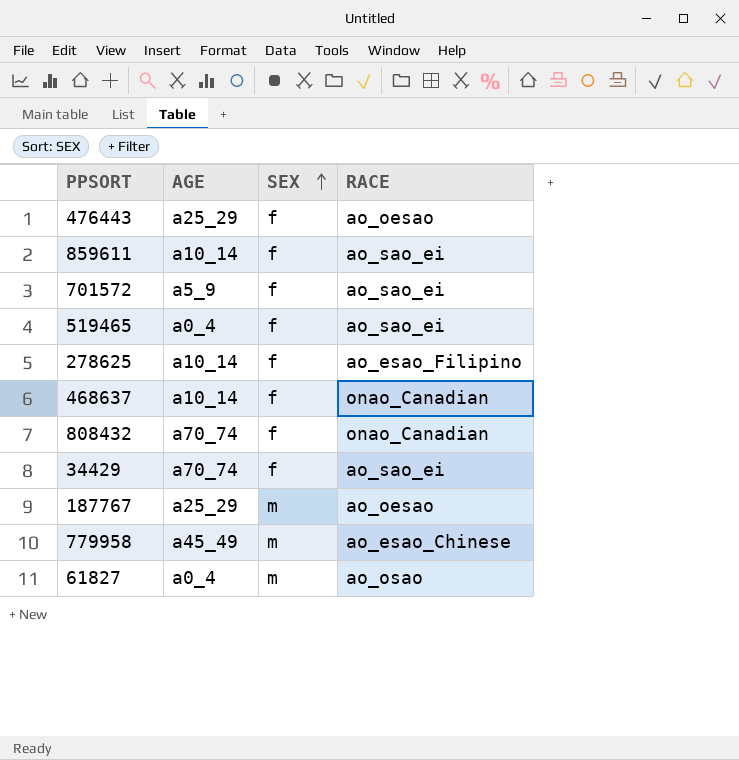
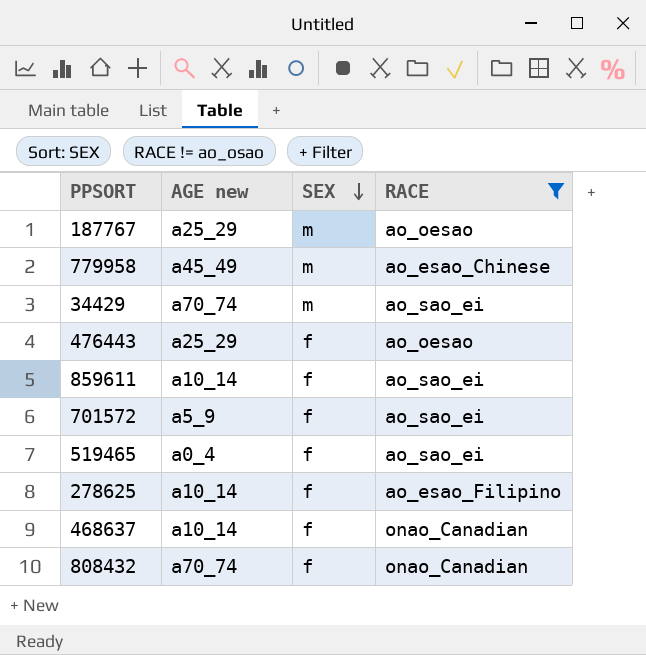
filter: none -> RACE != ao_osao
row order: SEX ascending -> SEX descending
column name: AGE -> AGE new
34429 | SEX: f -> m

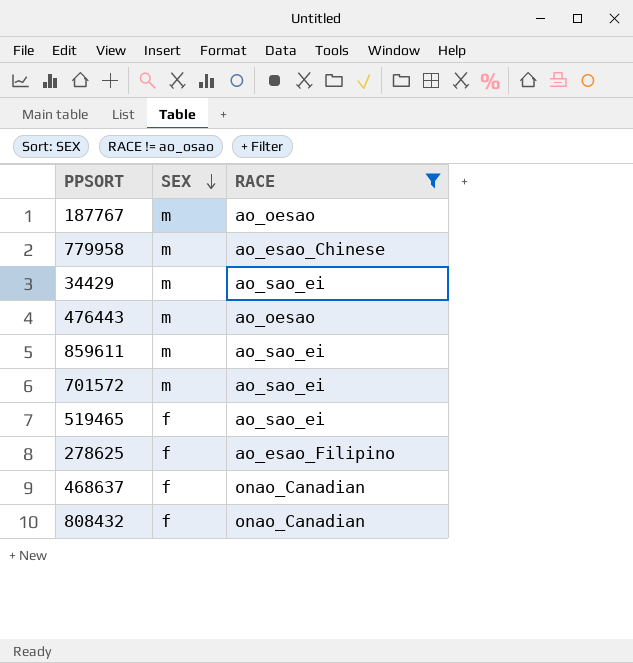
column AGE new | position: 2 -> none
476443 | SEX: f -> m
859611 | SEX: f -> m
701572 | SEX: f -> m

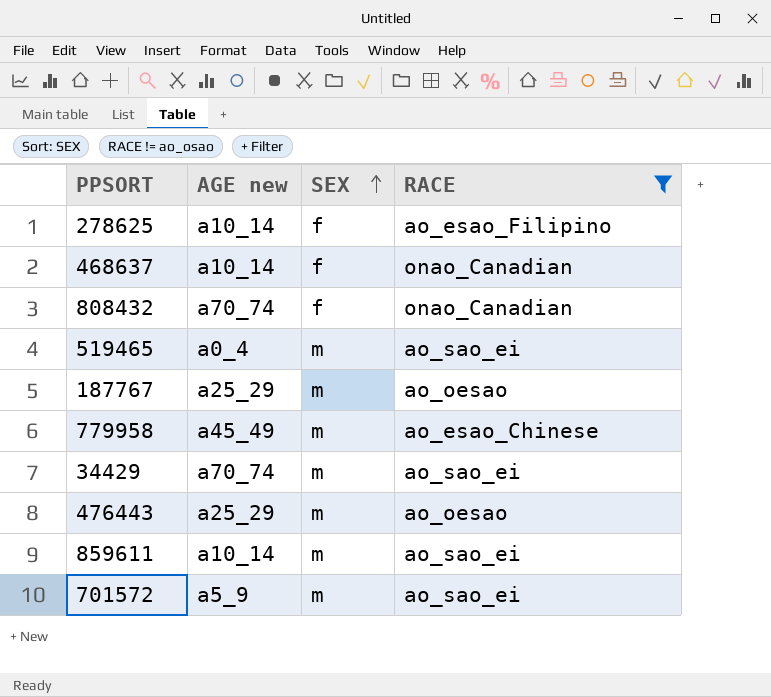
row order: SEX descending -> SEX ascending
column AGE new | position: none -> 2
519465 | SEX: f -> m

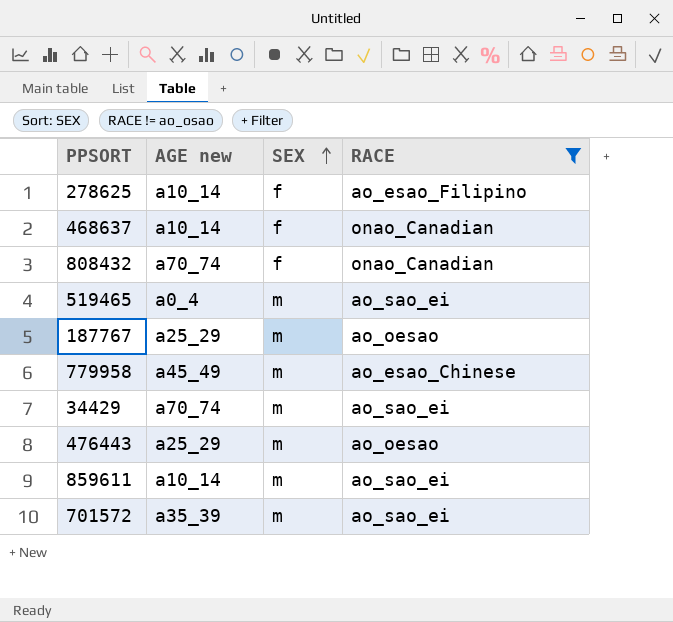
701572 | AGE new: a5_9 -> a35_39

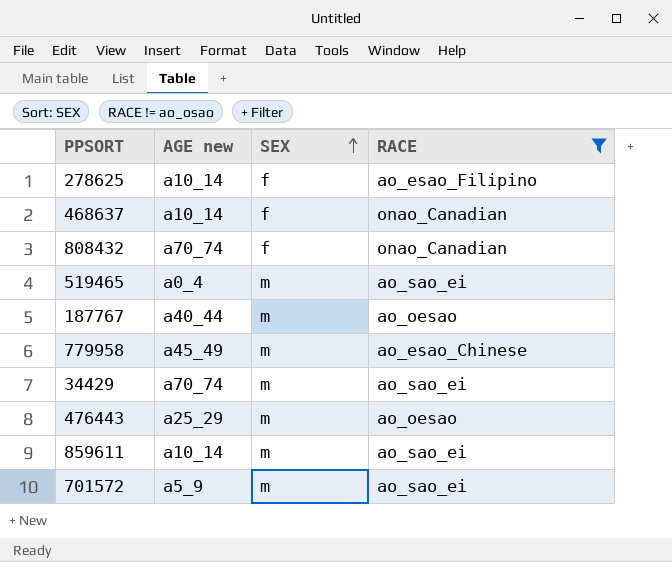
187767 | AGE new: a25_29 -> a40_44
701572 | AGE new: a35_39 -> a5_9

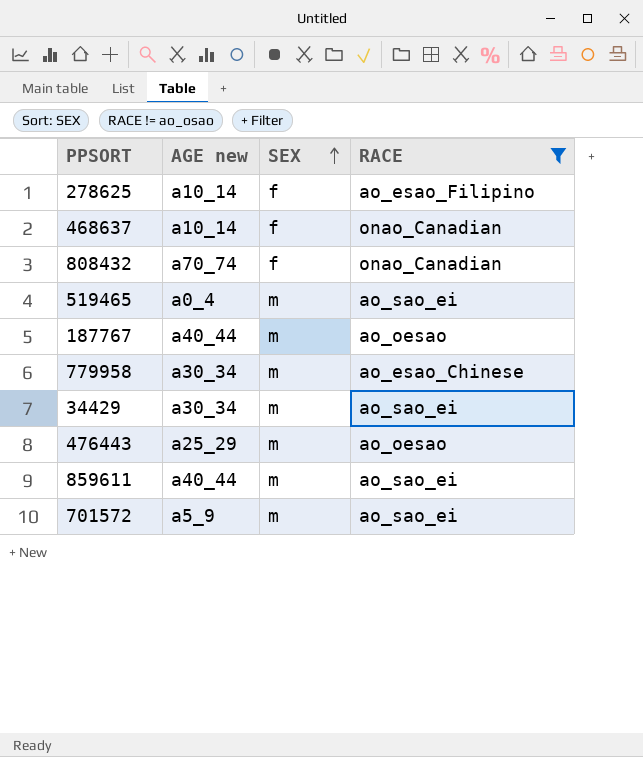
779958 | AGE new: a45_49 -> a30_34
34429 | AGE new: a70_74 -> a30_34
859611 | AGE new: a10_14 -> a40_44

